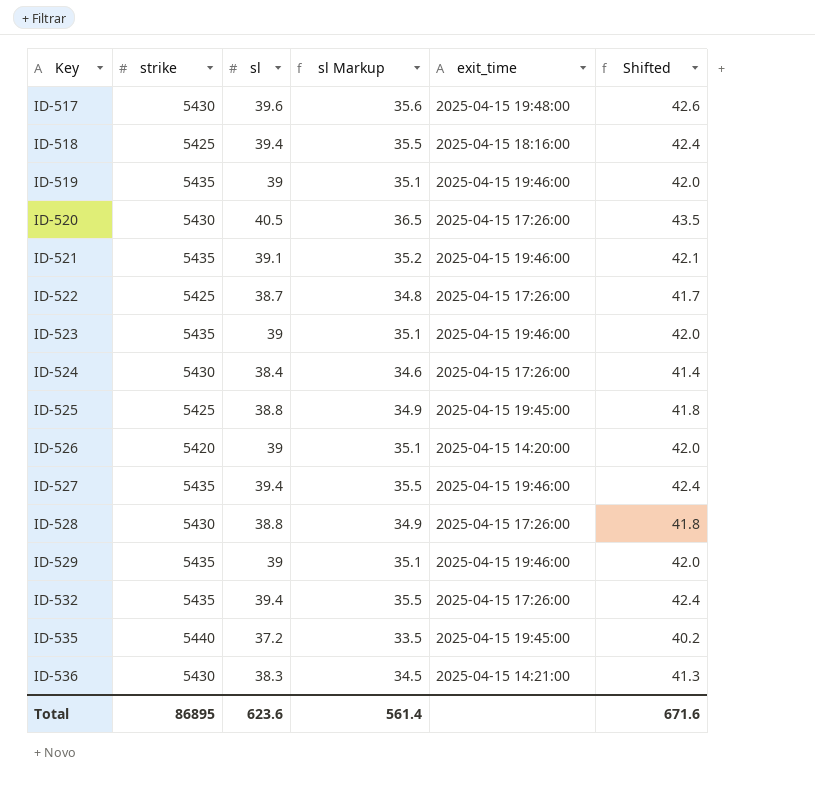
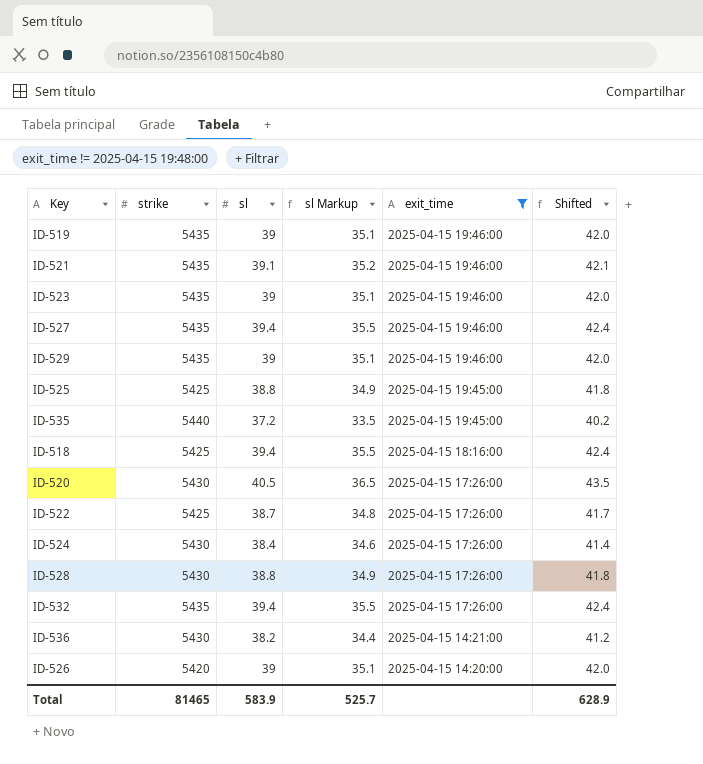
filter: none -> exit_time != 2025-04-15 19:48:00
row order: Key ascending -> exit_time descending
ID-536 | sl: 38.3 -> 38.2
ID-536 | sl Markup: 34.5 -> 34.4
ID-536 | Shifted: 41.3 -> 41.2
Total | strike: 86895 -> 81465
Total | sl: 623.6 -> 583.9
Total | sl Markup: 561.4 -> 525.7
Total | Shifted: 671.6 -> 628.9

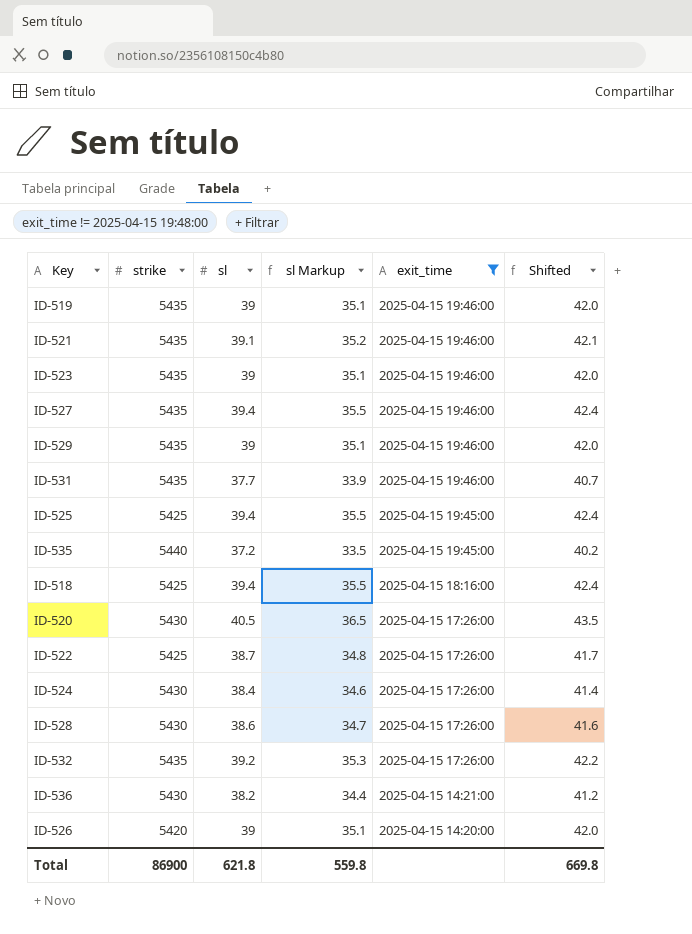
row ID-531: none -> 5435 | 37.7 | 33.9 | 2025-04-15 19:46:00 | 40.7
ID-525 | sl: 38.8 -> 39.4
ID-525 | sl Markup: 34.9 -> 35.5
ID-525 | Shifted: 41.8 -> 42.4
ID-528 | sl: 38.8 -> 38.6
ID-528 | sl Markup: 34.9 -> 34.7
ID-528 | Shifted: 41.8 -> 41.6
ID-532 | sl: 39.4 -> 39.2
ID-532 | sl Markup: 35.5 -> 35.3
ID-532 | Shifted: 42.4 -> 42.2
Total | strike: 81465 -> 86900
Total | sl: 583.9 -> 621.8
Total | sl Markup: 525.7 -> 559.8
Total | Shifted: 628.9 -> 669.8

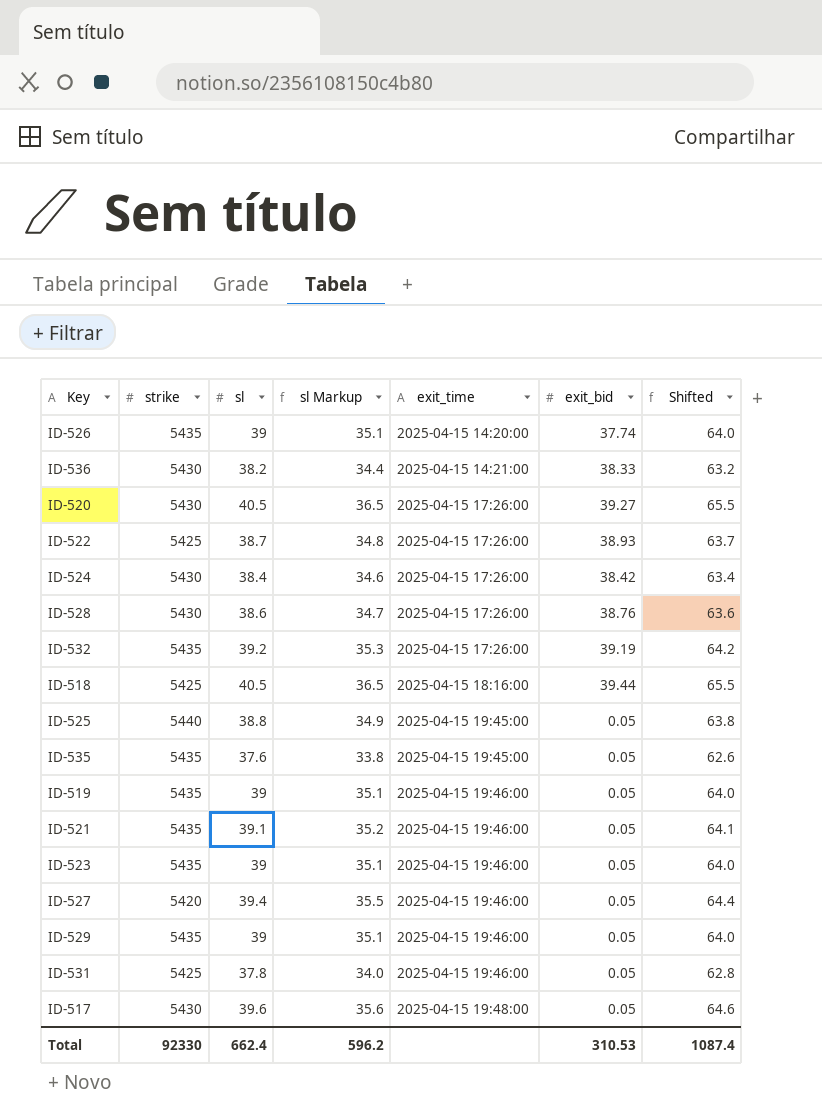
filter: exit_time != 2025-04-15 19:48:00 -> none
row order: exit_time descending -> exit_time ascending
column exit_bid | position: none -> 6
column Shifted | formula: [sl] + 3 -> [sl] + 25
ID-526 | strike: 5420 -> 5435
ID-518 | sl: 39.4 -> 40.5
ID-518 | sl Markup: 35.5 -> 36.5
ID-525 | strike: 5425 -> 5440
ID-525 | sl: 39.4 -> 38.8
ID-525 | sl Markup: 35.5 -> 34.9
ID-535 | strike: 5440 -> 5435
ID-535 | sl: 37.2 -> 37.6
ID-535 | sl Markup: 33.5 -> 33.8
ID-527 | strike: 5435 -> 5420
ID-531 | strike: 5435 -> 5425
ID-531 | sl: 37.7 -> 37.8
ID-531 | sl Markup: 33.9 -> 34.0
Total | strike: 86900 -> 92330
Total | sl: 621.8 -> 662.4
Total | sl Markup: 559.8 -> 596.2
Total | Shifted: 669.8 -> 1087.4

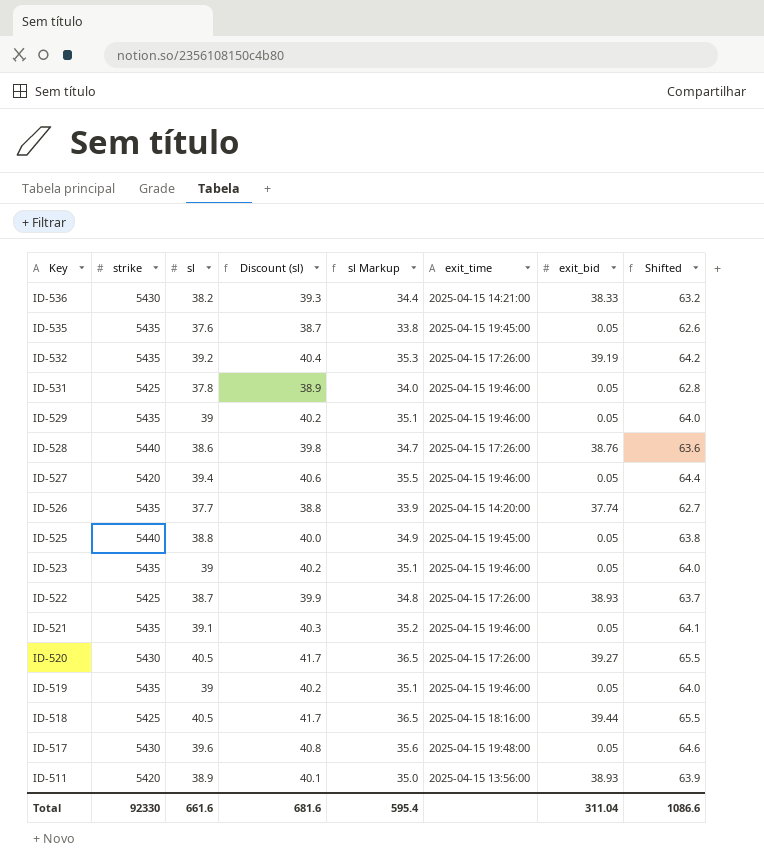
row order: exit_time ascending -> Key descending
column Discount (sl) | formula: none -> [sl] * 1.03
row ID-524: 5430 | 38.4 | 34.6 | 2025-04-15 17:26:00 | 38.42 | 63.4 -> none
ID-528 | strike: 5430 -> 5440
ID-526 | sl: 39 -> 37.7
ID-526 | sl Markup: 35.1 -> 33.9
ID-526 | Shifted: 64.0 -> 62.7
row ID-511: none -> 5420 | 38.9 | 40.1 | 35.0 | 2025-04-15 13:56:00 | 38.93 | 63.9
Total | sl: 662.4 -> 661.6
Total | sl Markup: 596.2 -> 595.4
Total | exit_bid: 310.53 -> 311.04
Total | Shifted: 1087.4 -> 1086.6

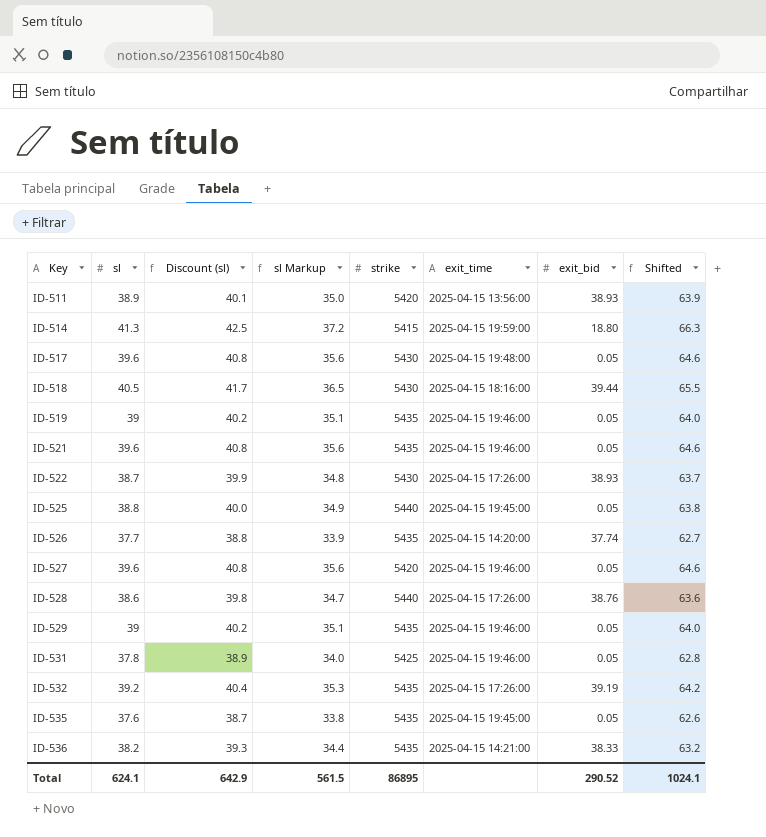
row order: Key descending -> Key ascending
column strike | position: 2 -> 5
row ID-523: 5435 | 39 | 40.2 | 35.1 | 2025-04-15 19:46:00 | 0.05 | 64.0 -> none
row ID-520: 5430 | 40.5 | 41.7 | 36.5 | 2025-04-15 17:26:00 | 39.27 | 65.5 -> none
row ID-514: none -> 41.3 | 42.5 | 37.2 | 5415 | 2025-04-15 19:59:00 | 18.80 | 66.3
ID-518 | strike: 5425 -> 5430
ID-521 | sl: 39.1 -> 39.6
ID-521 | Discount (sl): 40.3 -> 40.8
ID-521 | sl Markup: 35.2 -> 35.6
ID-521 | Shifted: 64.1 -> 64.6
ID-522 | strike: 5425 -> 5430
ID-527 | sl: 39.4 -> 39.6
ID-527 | Discount (sl): 40.6 -> 40.8
ID-527 | sl Markup: 35.5 -> 35.6
ID-527 | Shifted: 64.4 -> 64.6
ID-536 | strike: 5430 -> 5435
Total | sl: 661.6 -> 624.1
Total | Discount (sl): 681.6 -> 642.9
Total | sl Markup: 595.4 -> 561.5
Total | strike: 92330 -> 86895
Total | exit_bid: 311.04 -> 290.52
Total | Shifted: 1086.6 -> 1024.1

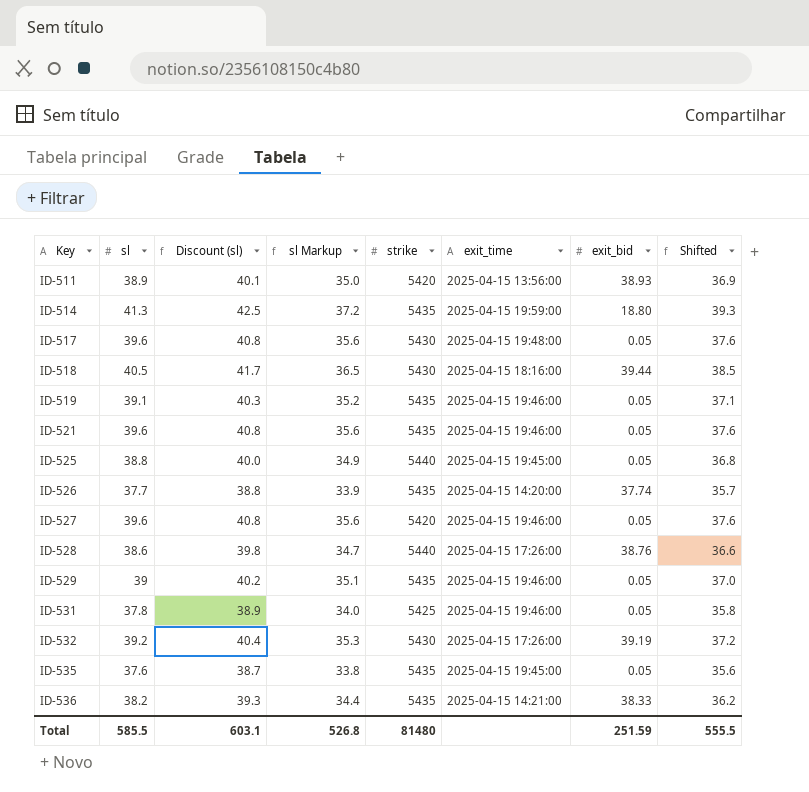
column Shifted | formula: [sl] + 25 -> [sl] - 2
row ID-522: 38.7 | 39.9 | 34.8 | 5430 | 2025-04-15 17:26:00 | 38.93 | 63.7 -> none
ID-514 | strike: 5415 -> 5435
ID-519 | sl: 39 -> 39.1
ID-519 | Discount (sl): 40.2 -> 40.3
ID-519 | sl Markup: 35.1 -> 35.2
ID-532 | strike: 5435 -> 5430
Total | sl: 624.1 -> 585.5
Total | Discount (sl): 642.9 -> 603.1
Total | sl Markup: 561.5 -> 526.8
Total | strike: 86895 -> 81480
Total | exit_bid: 290.52 -> 251.59
Total | Shifted: 1024.1 -> 555.5

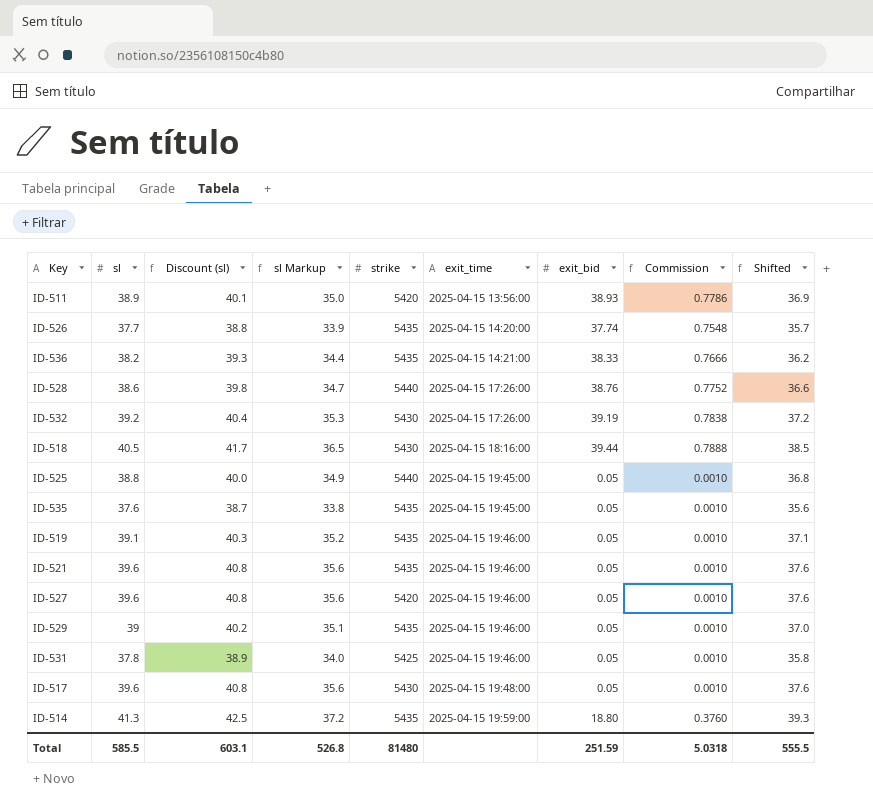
row order: Key ascending -> exit_time ascending
column Commission | formula: none -> [exit_bid] * 0.02

